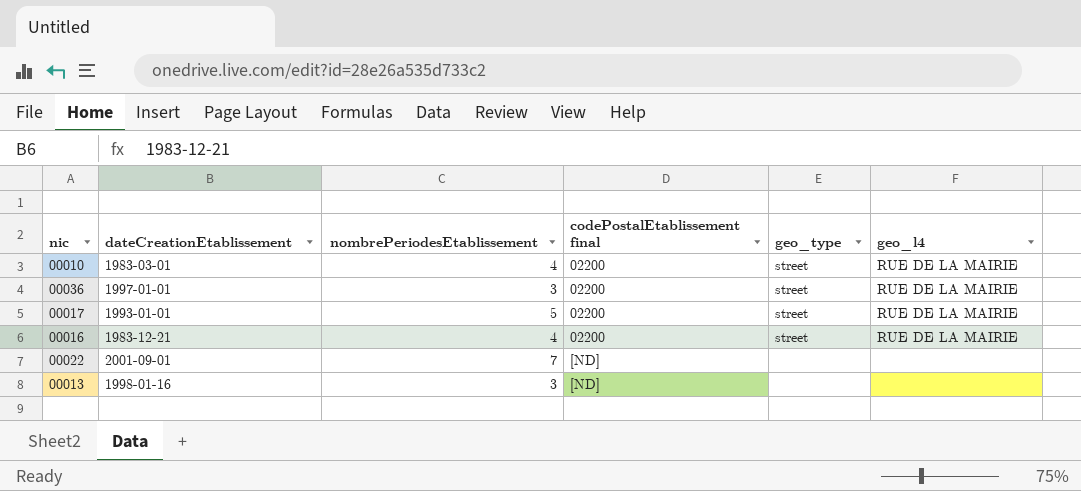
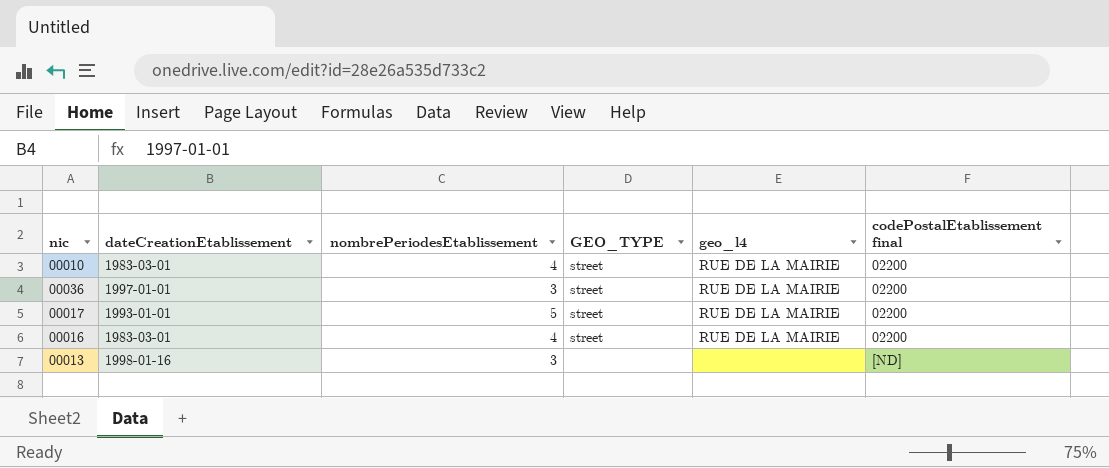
column name: geo_type -> GEO_TYPE
column codePostalEtablissement final | position: 4 -> 6
row 00022: 2001-09-01 | 7 | [ND] | none | none -> none
00016 | dateCreationEtablissement: 1983-12-21 -> 1983-03-01

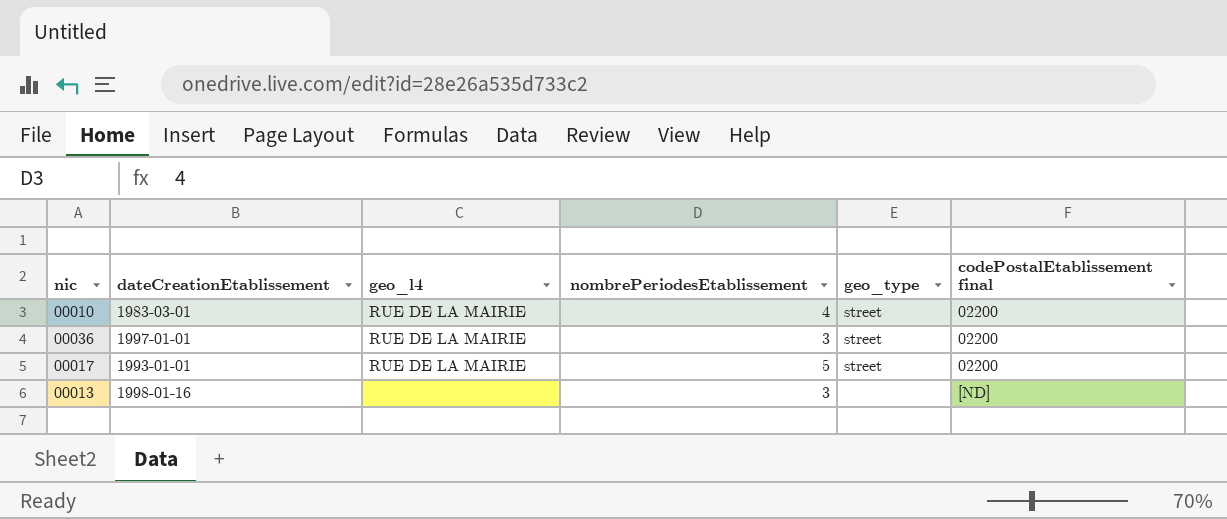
column geo_l4 | position: 5 -> 3
column name: GEO_TYPE -> geo_type
row 00016: 1983-03-01 | 4 | street | RUE DE LA MAIRIE | 02200 -> none

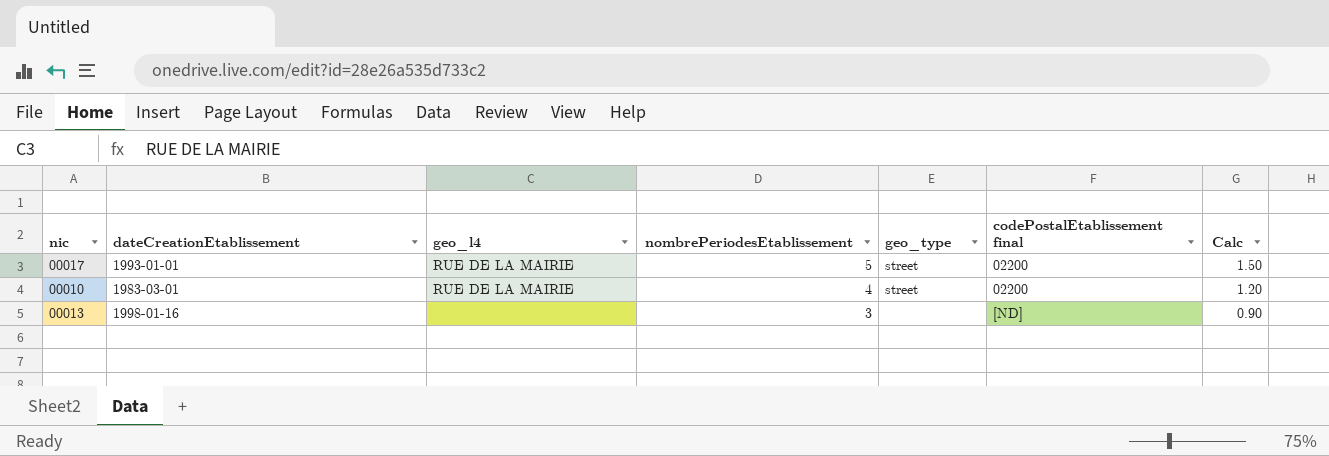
row order: codePostalEtablissement final ascending -> nombrePeriodesEtablissement descending
column Calc | formula: none -> [nombrePeriodesEtablissement] * 0.3
row 00036: 1997-01-01 | RUE DE LA MAIRIE | 3 | street | 02200 -> none

